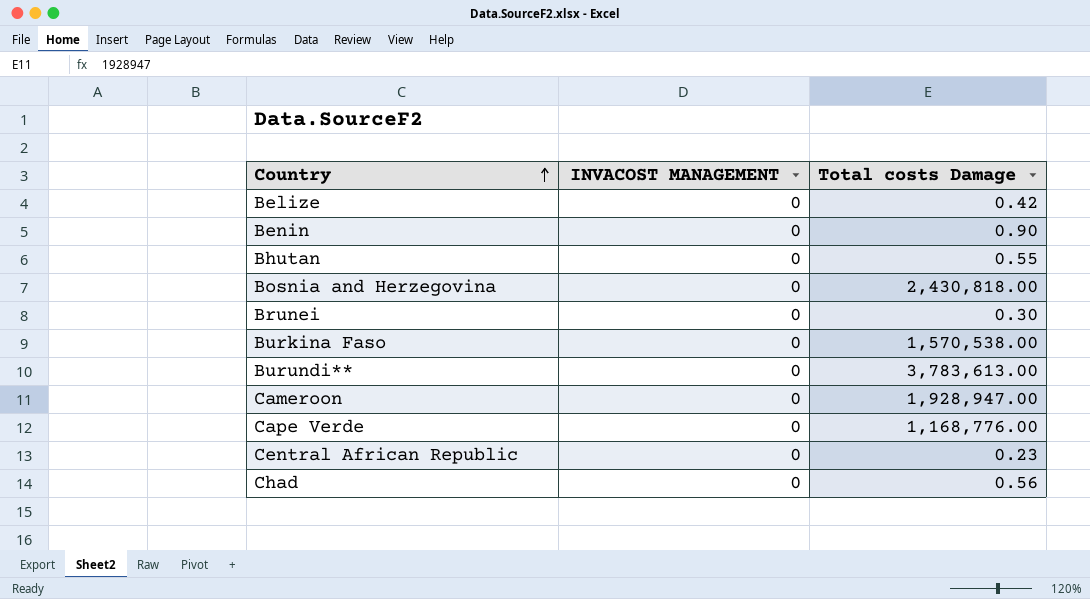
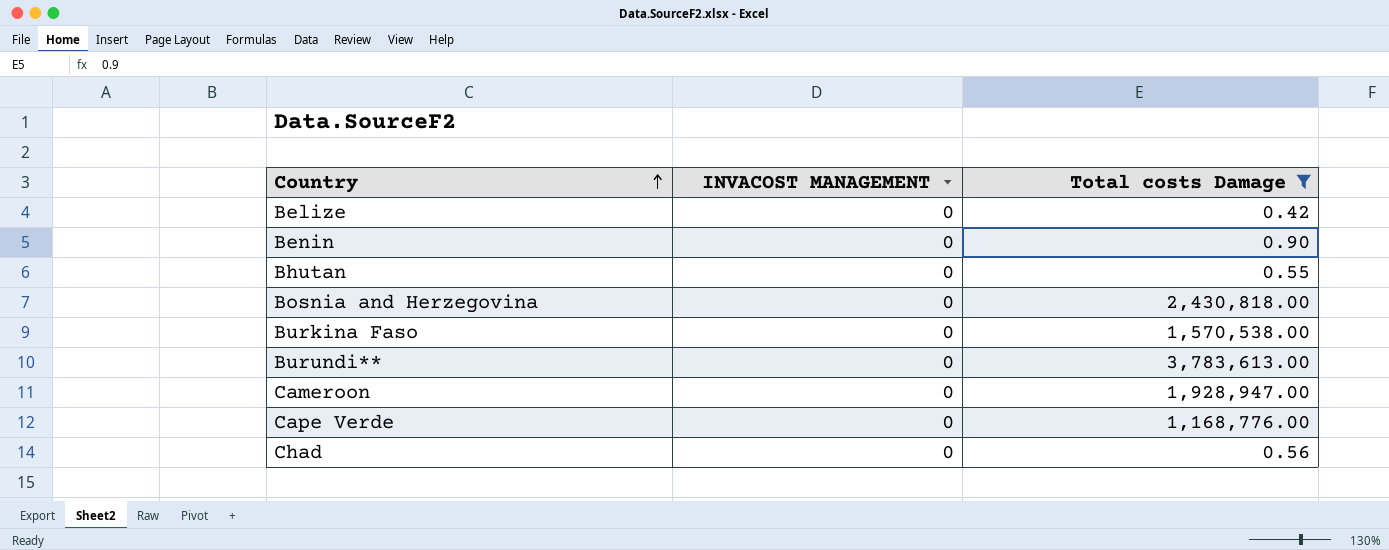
filter: none -> Total costs Damage >= 0.42

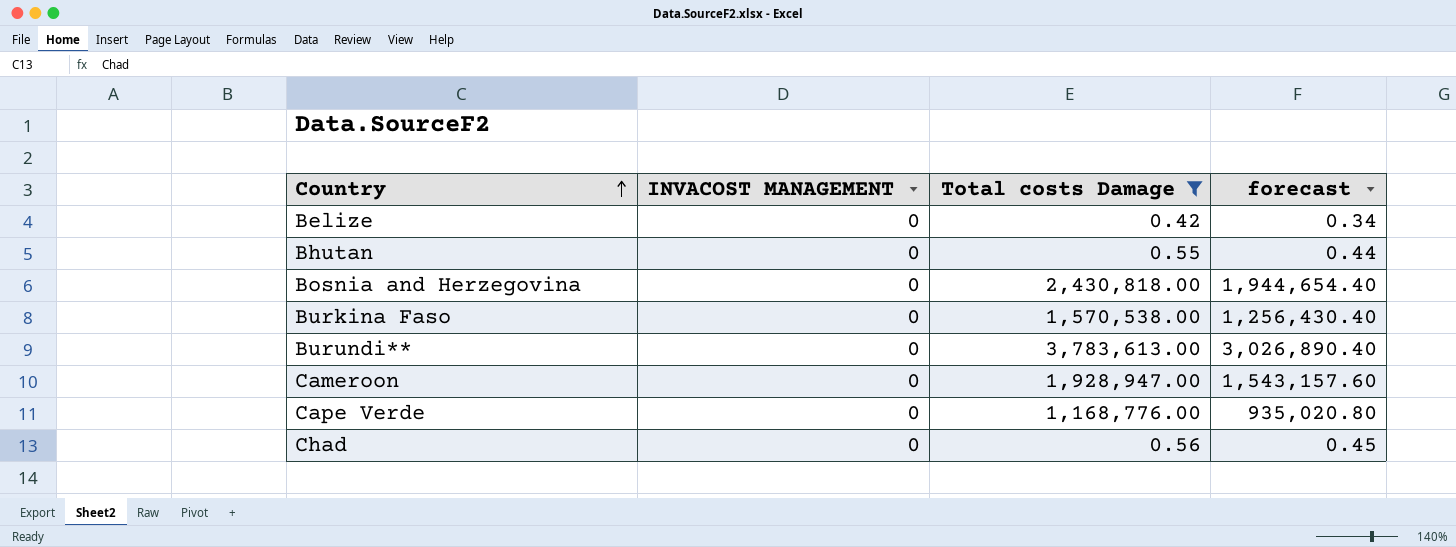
column forecast | formula: none -> [Total costs Damage] * 0.8
row Benin: 0 | 0.90 -> none

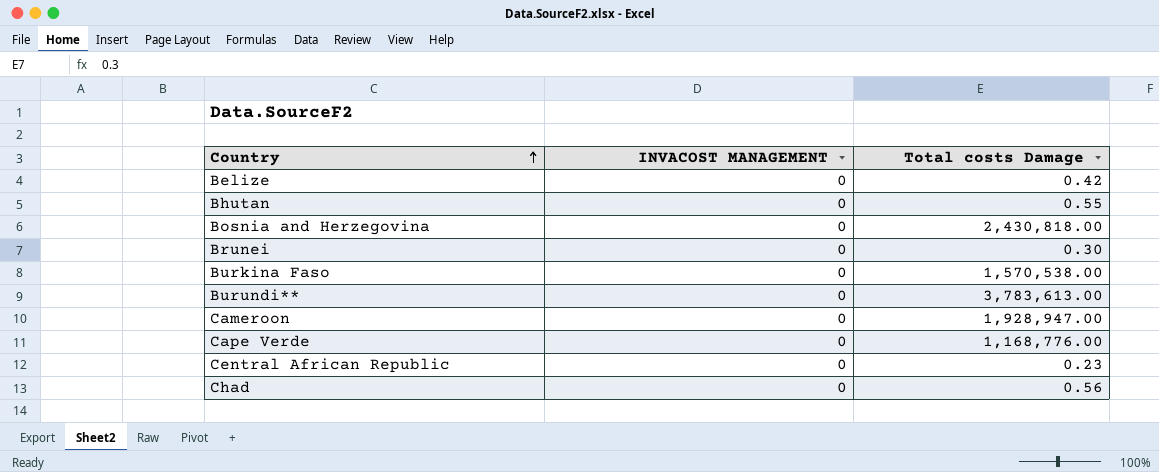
filter: Total costs Damage >= 0.42 -> none
column forecast | formula: [Total costs Damage] * 0.8 -> none

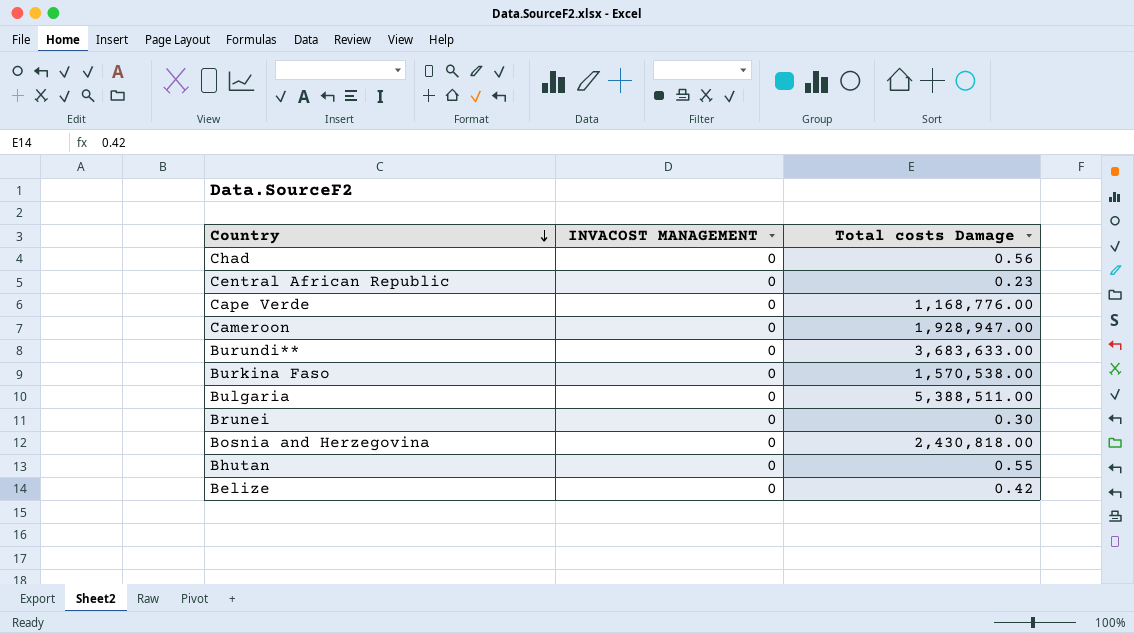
row order: Country ascending -> Country descending
Burundi** | Total costs Damage: 3,783,613.00 -> 3,683,633.00
row Bulgaria: none -> 0 | 5,388,511.00

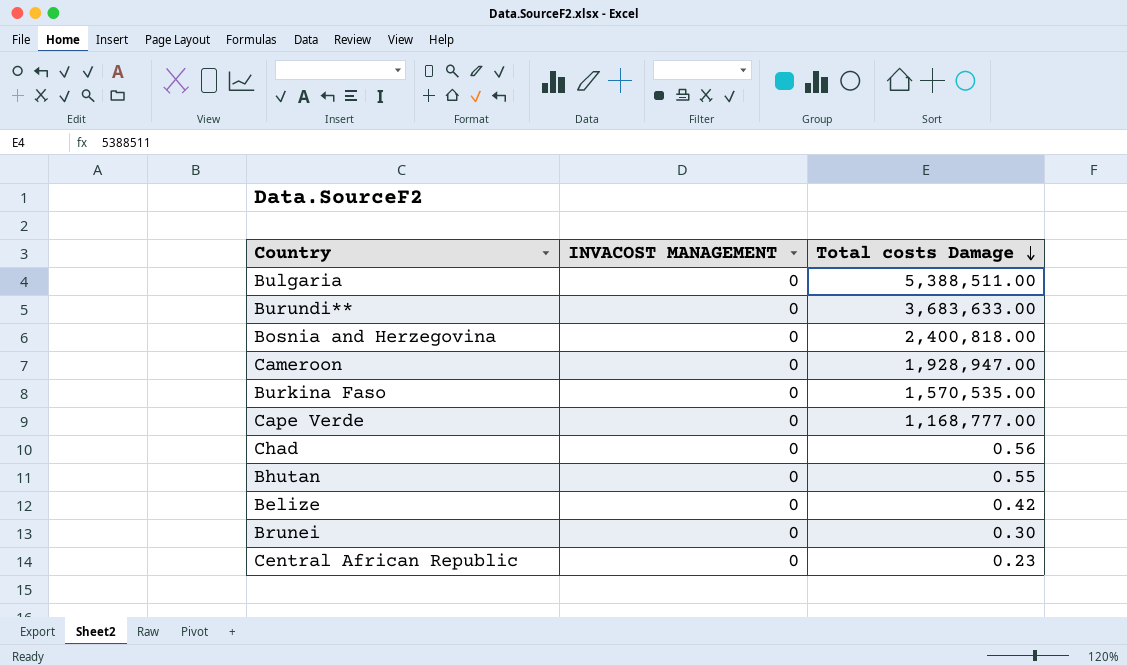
row order: Country descending -> Total costs Damage descending
Bosnia and Herzegovina | Total costs Damage: 2,430,818.00 -> 2,400,818.00
Burkina Faso | Total costs Damage: 1,570,538.00 -> 1,570,535.00
Cape Verde | Total costs Damage: 1,168,776.00 -> 1,168,777.00

